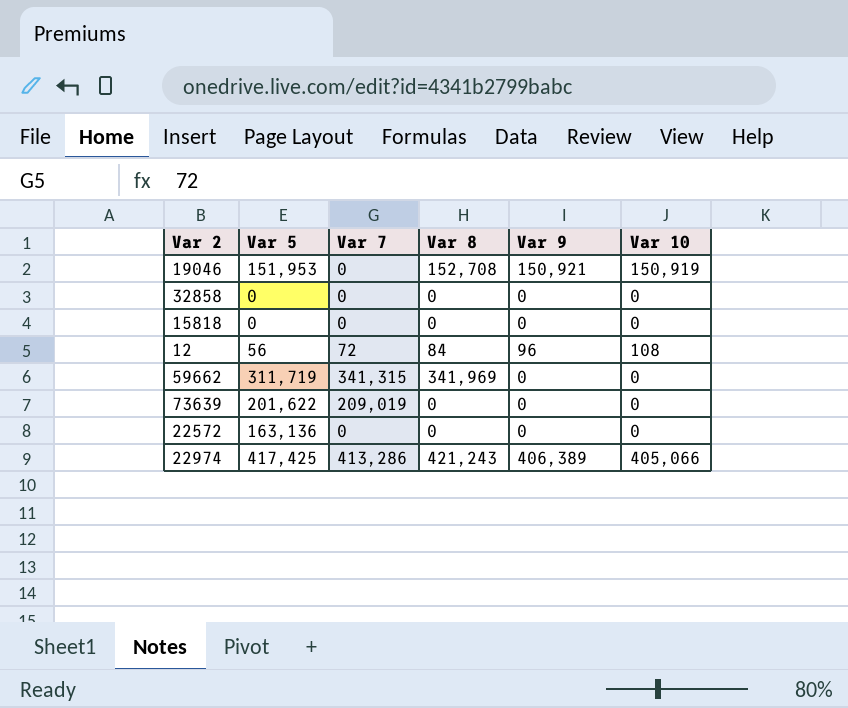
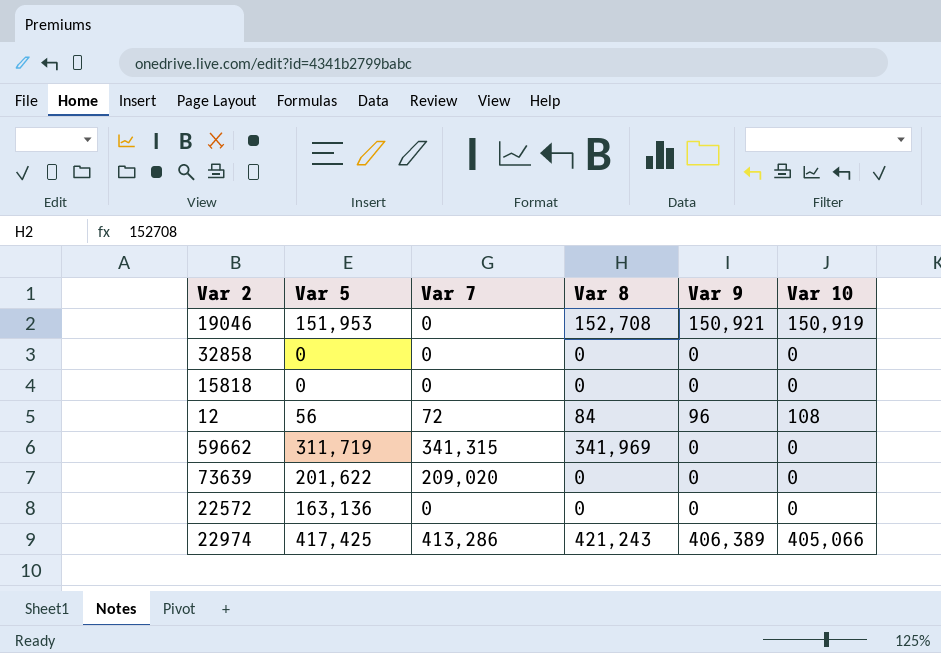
73639 | Var 7: 209,019 -> 209,020

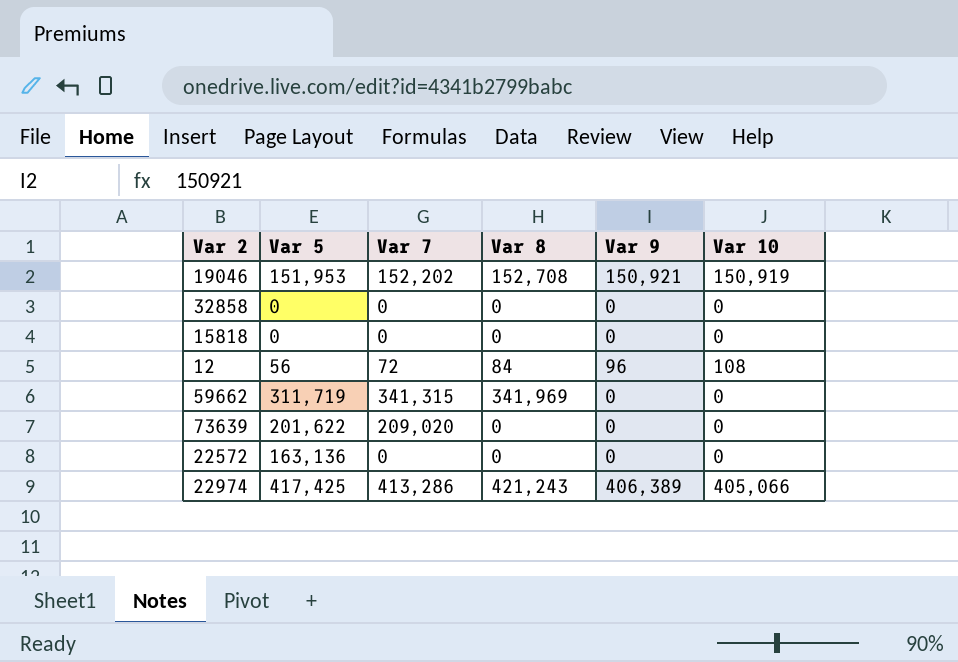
19046 | Var 7: 0 -> 152,202

